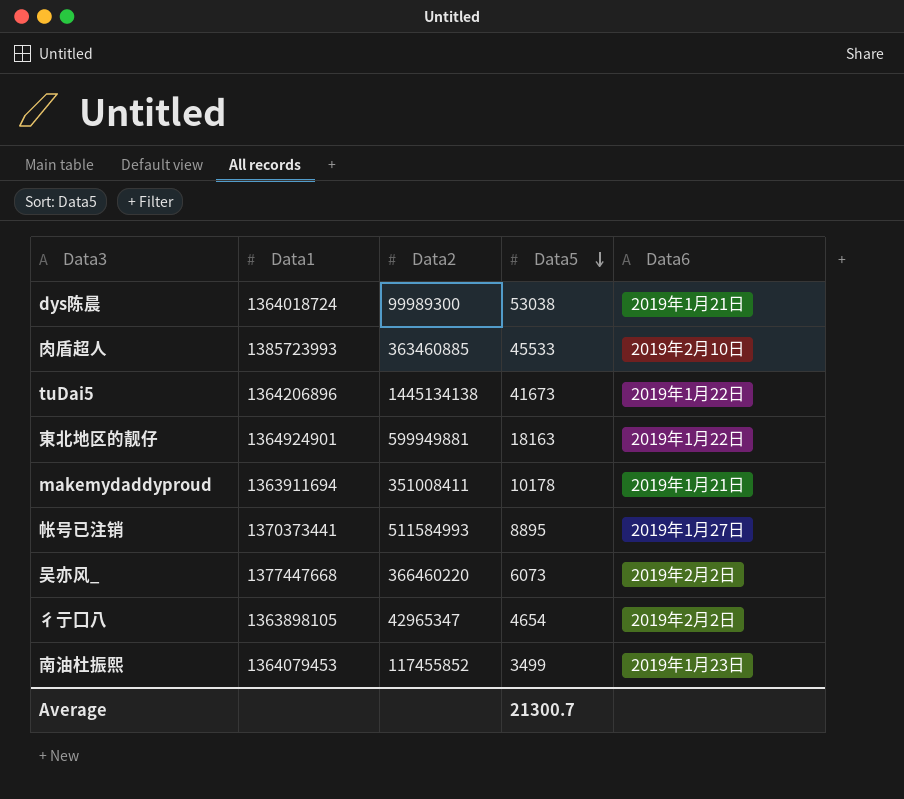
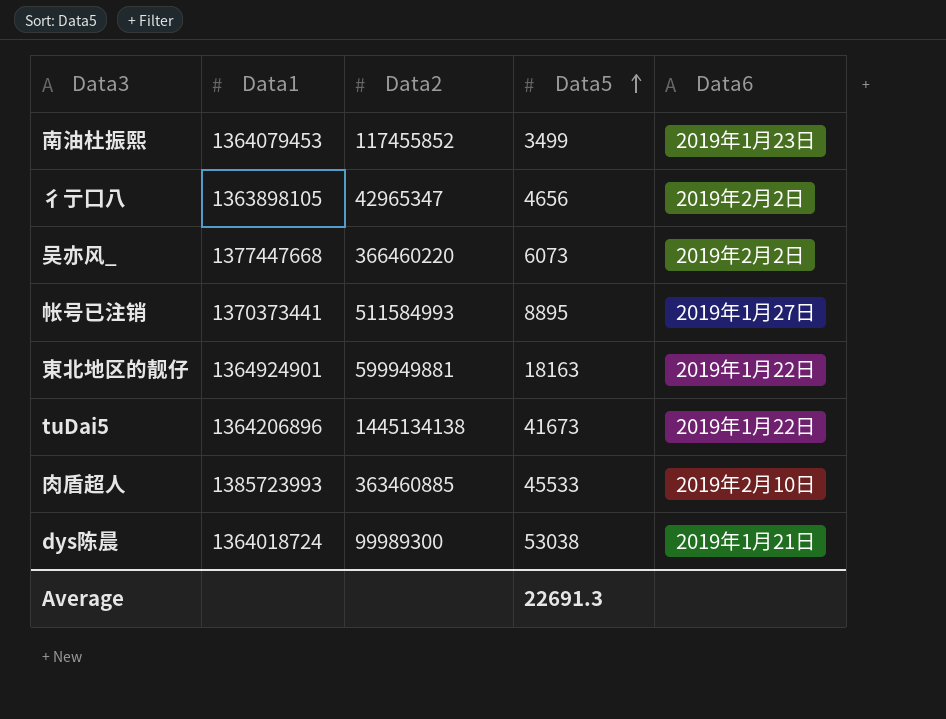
row order: Data5 descending -> Data5 ascending
row makemydaddyproud: 1363911694 | 351008411 | 10178 | 2019年1月21日 -> none
彳亍囗八 | Data5: 4654 -> 4656
Average | Data5: 21300.7 -> 22691.3

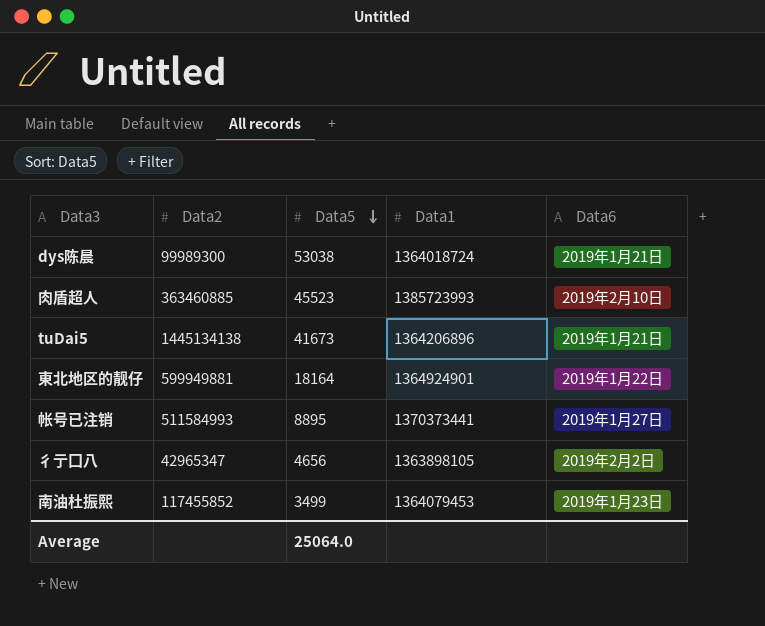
row order: Data5 ascending -> Data5 descending
column Data1 | position: 2 -> 4
row 吴亦风_: 1377447668 | 366460220 | 6073 | 2019年2月2日 -> none
肉盾超人 | Data5: 45533 -> 45523
tuDai5 | Data6: 2019年1月22日 -> 2019年1月21日
東北地区的靓仔 | Data5: 18163 -> 18164
Average | Data5: 22691.3 -> 25064.0

